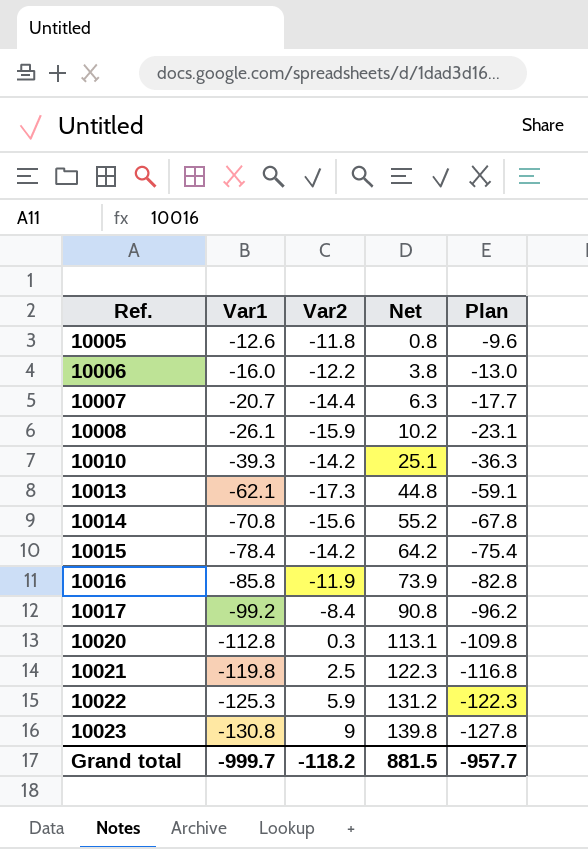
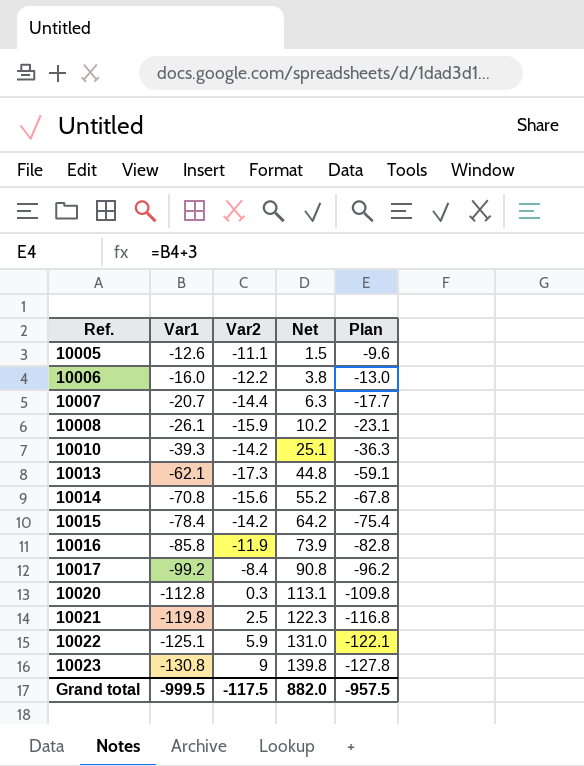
10005 | Var2: -11.8 -> -11.1
10005 | Net: 0.8 -> 1.5
10022 | Var1: -125.3 -> -125.1
10022 | Net: 131.2 -> 131.0
10022 | Plan: -122.3 -> -122.1
Grand total | Var1: -999.7 -> -999.5
Grand total | Var2: -118.2 -> -117.5
Grand total | Net: 881.5 -> 882.0
Grand total | Plan: -957.7 -> -957.5

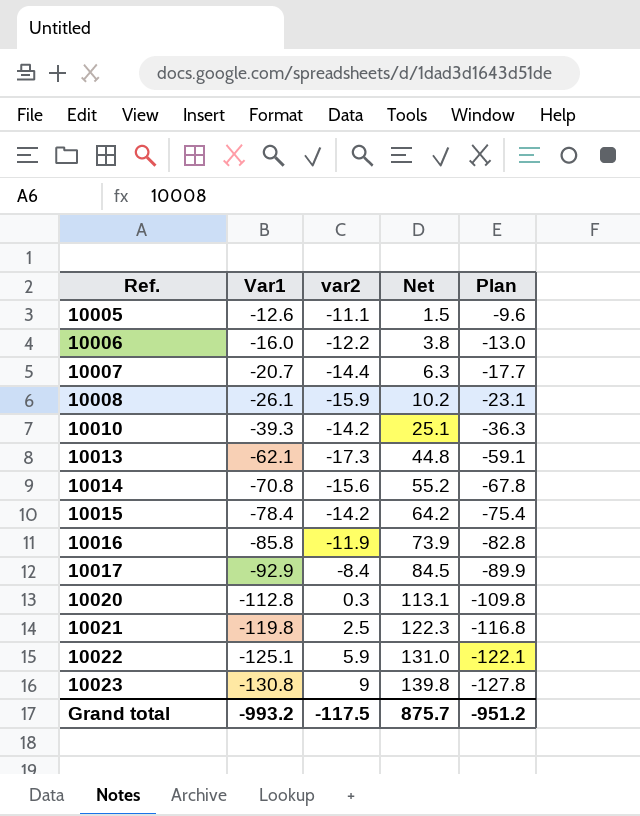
column name: Var2 -> var2
10017 | Var1: -99.2 -> -92.9
10017 | Net: 90.8 -> 84.5
10017 | Plan: -96.2 -> -89.9
Grand total | Var1: -999.5 -> -993.2
Grand total | Net: 882.0 -> 875.7
Grand total | Plan: -957.5 -> -951.2

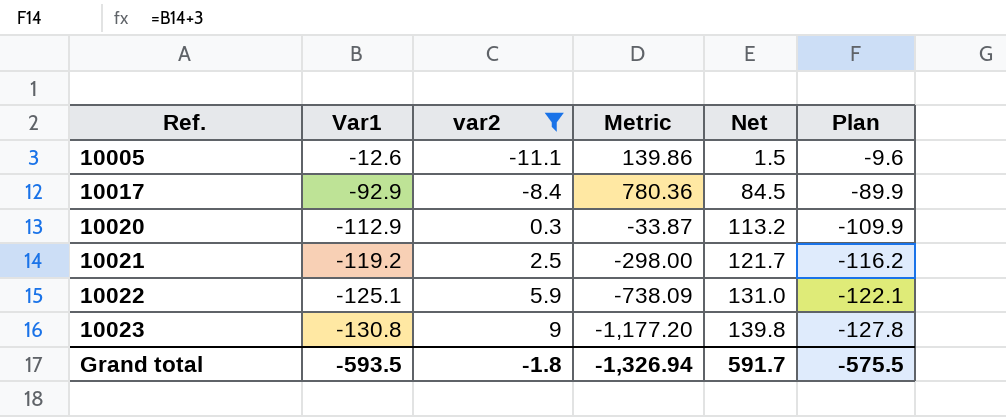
filter: none -> var2 >= -11.1
column Metric | formula: none -> [Var1] * [var2]
10020 | Var1: -112.8 -> -112.9
10020 | Net: 113.1 -> 113.2
10020 | Plan: -109.8 -> -109.9
10021 | Var1: -119.8 -> -119.2
10021 | Net: 122.3 -> 121.7
10021 | Plan: -116.8 -> -116.2
Grand total | Var1: -993.2 -> -593.5
Grand total | var2: -117.5 -> -1.8
Grand total | Net: 875.7 -> 591.7
Grand total | Plan: -951.2 -> -575.5

